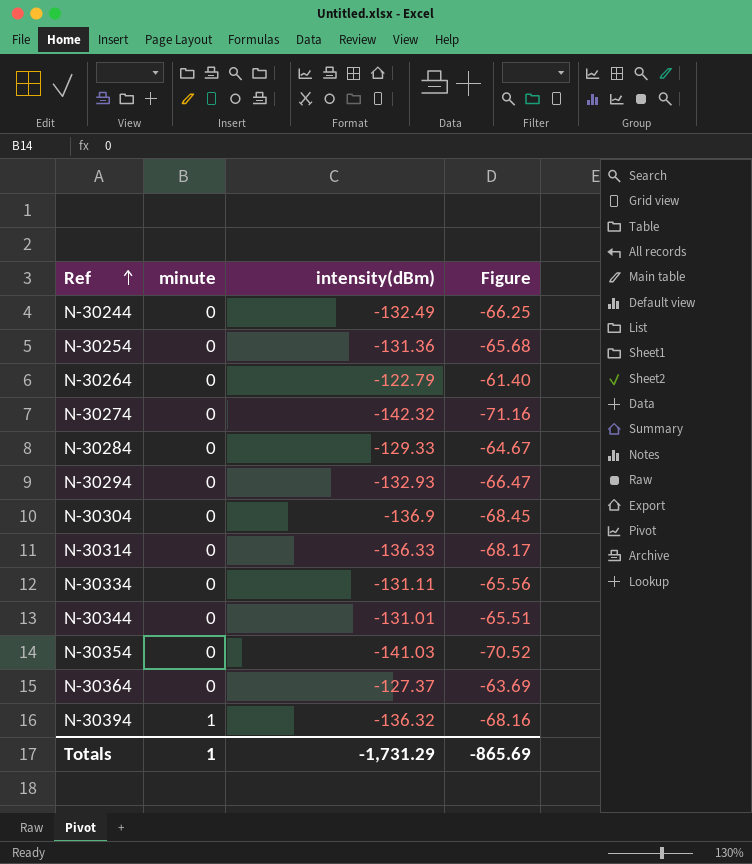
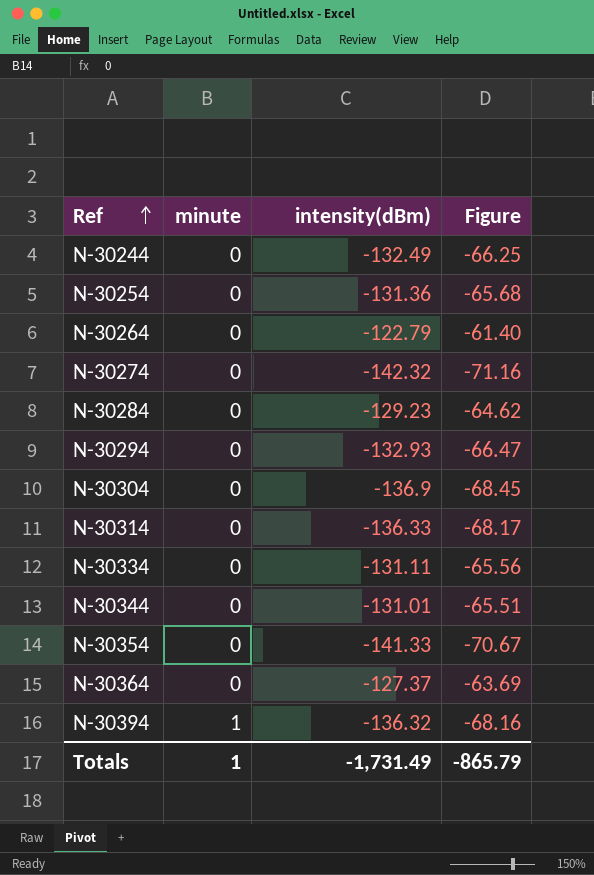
N-30284 | intensity(dBm): -129.33 -> -129.23
N-30284 | Figure: -64.67 -> -64.62
N-30354 | intensity(dBm): -141.03 -> -141.33
N-30354 | Figure: -70.52 -> -70.67
Totals | intensity(dBm): -1,731.29 -> -1,731.49
Totals | Figure: -865.69 -> -865.79

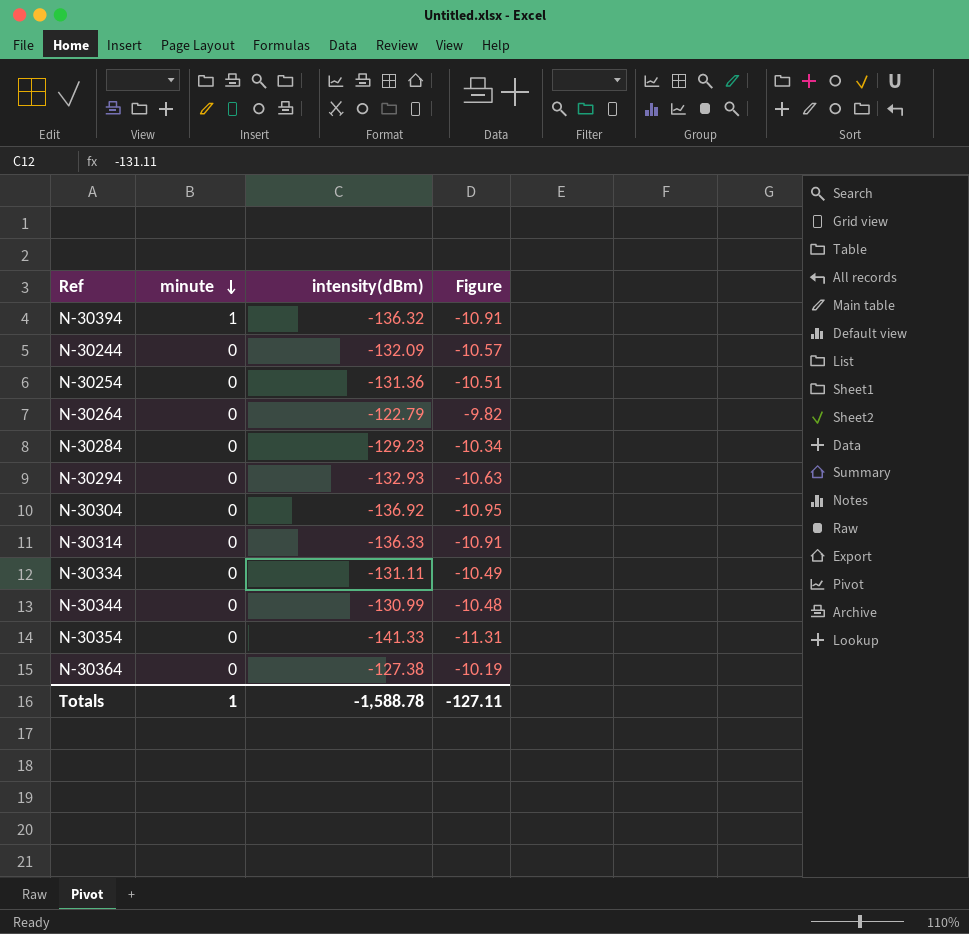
row order: Ref ascending -> minute descending
column Figure | formula: [intensity(dBm)] * 0.5 -> [intensity(dBm)] * 0.08
row N-30274: 0 | -142.32 | -71.16 -> none
N-30244 | intensity(dBm): -132.49 -> -132.09
N-30304 | intensity(dBm): -136.9 -> -136.92
N-30344 | intensity(dBm): -131.01 -> -130.99
N-30364 | intensity(dBm): -127.37 -> -127.38
Totals | intensity(dBm): -1,731.49 -> -1,588.78
Totals | Figure: -865.79 -> -127.11

